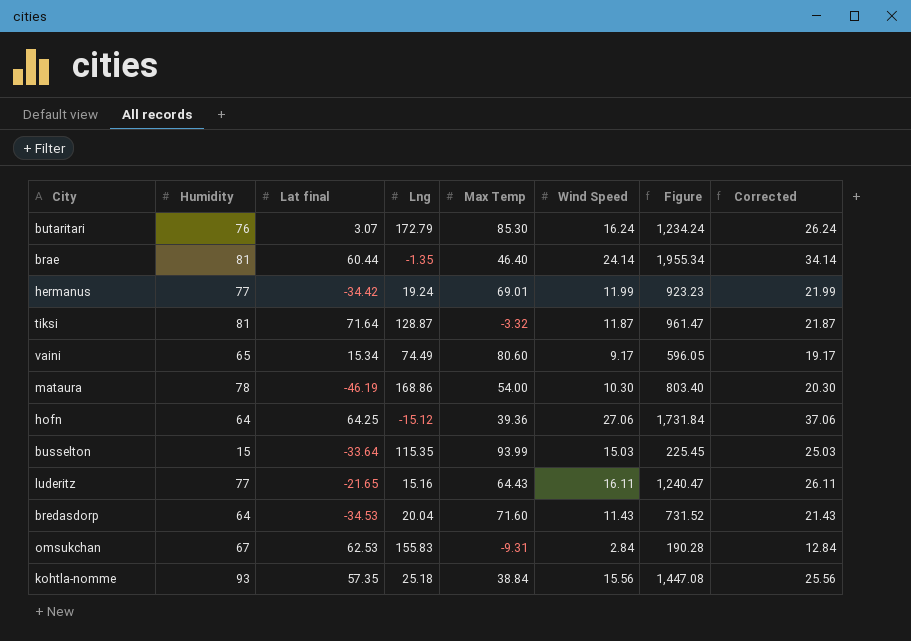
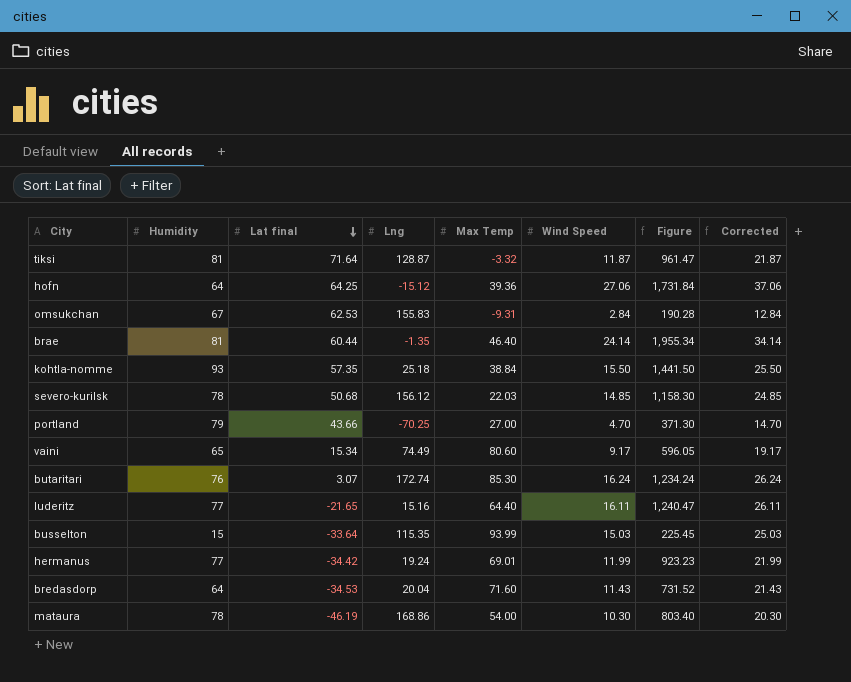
row order: none -> Lat final descending
kohtla-nomme | Wind Speed: 15.56 -> 15.50
kohtla-nomme | Figure: 1,447.08 -> 1,441.50
kohtla-nomme | Corrected: 25.56 -> 25.50
row severo-kurilsk: none -> 78 | 50.68 | 156.12 | 22.03 | 14.85 | 1,158.30 | 24.85
row portland: none -> 79 | 43.66 | -70.25 | 27.00 | 4.70 | 371.30 | 14.70
butaritari | Lng: 172.79 -> 172.74
luderitz | Max Temp: 64.43 -> 64.40

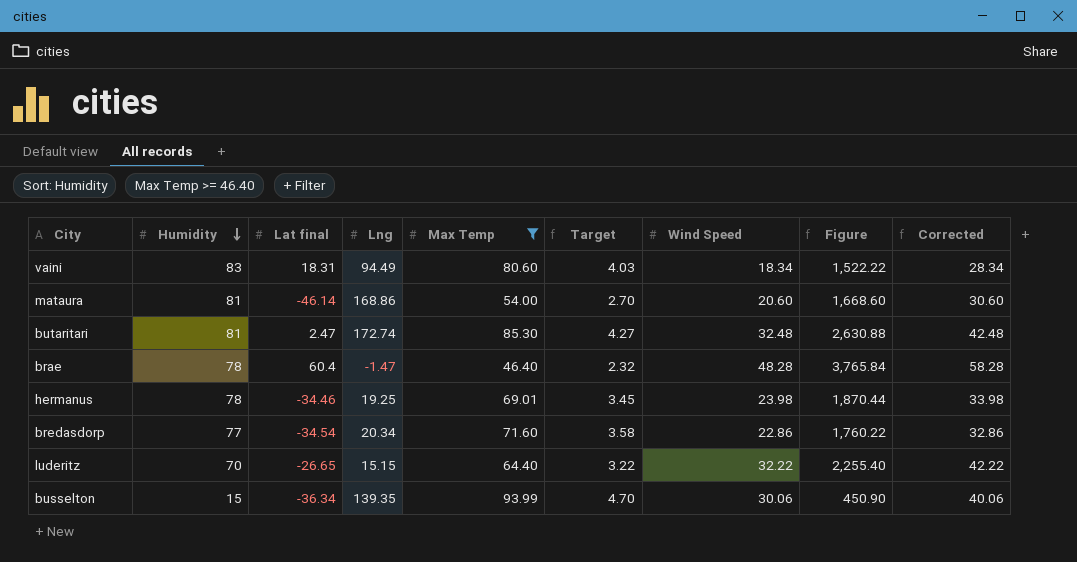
filter: none -> Max Temp >= 46.40
row order: Lat final descending -> Humidity descending
column Target | formula: none -> [Max Temp] * 0.05
vaini | Humidity: 65 -> 83
vaini | Lat final: 15.34 -> 18.31
vaini | Lng: 74.49 -> 94.49
vaini | Wind Speed: 9.17 -> 18.34
vaini | Figure: 596.05 -> 1,522.22
vaini | Corrected: 19.17 -> 28.34
mataura | Humidity: 78 -> 81
mataura | Lat final: -46.19 -> -46.14
mataura | Wind Speed: 10.30 -> 20.60
mataura | Figure: 803.40 -> 1,668.60
mataura | Corrected: 20.30 -> 30.60
butaritari | Humidity: 76 -> 81
butaritari | Lat final: 3.07 -> 2.47
butaritari | Wind Speed: 16.24 -> 32.48
butaritari | Figure: 1,234.24 -> 2,630.88
butaritari | Corrected: 26.24 -> 42.48
brae | Humidity: 81 -> 78
brae | Lat final: 60.44 -> 60.4
brae | Lng: -1.35 -> -1.47
brae | Wind Speed: 24.14 -> 48.28
brae | Figure: 1,955.34 -> 3,765.84
brae | Corrected: 34.14 -> 58.28
hermanus | Humidity: 77 -> 78
hermanus | Lat final: -34.42 -> -34.46
hermanus | Lng: 19.24 -> 19.25
hermanus | Wind Speed: 11.99 -> 23.98
hermanus | Figure: 923.23 -> 1,870.44
hermanus | Corrected: 21.99 -> 33.98
bredasdorp | Humidity: 64 -> 77
bredasdorp | Lat final: -34.53 -> -34.54
bredasdorp | Lng: 20.04 -> 20.34
bredasdorp | Wind Speed: 11.43 -> 22.86
bredasdorp | Figure: 731.52 -> 1,760.22
bredasdorp | Corrected: 21.43 -> 32.86
luderitz | Humidity: 77 -> 70
luderitz | Lat final: -21.65 -> -26.65
luderitz | Lng: 15.16 -> 15.15
luderitz | Wind Speed: 16.11 -> 32.22
luderitz | Figure: 1,240.47 -> 2,255.40
luderitz | Corrected: 26.11 -> 42.22
busselton | Lat final: -33.64 -> -36.34
busselton | Lng: 115.35 -> 139.35
busselton | Wind Speed: 15.03 -> 30.06
busselton | Figure: 225.45 -> 450.90
busselton | Corrected: 25.03 -> 40.06

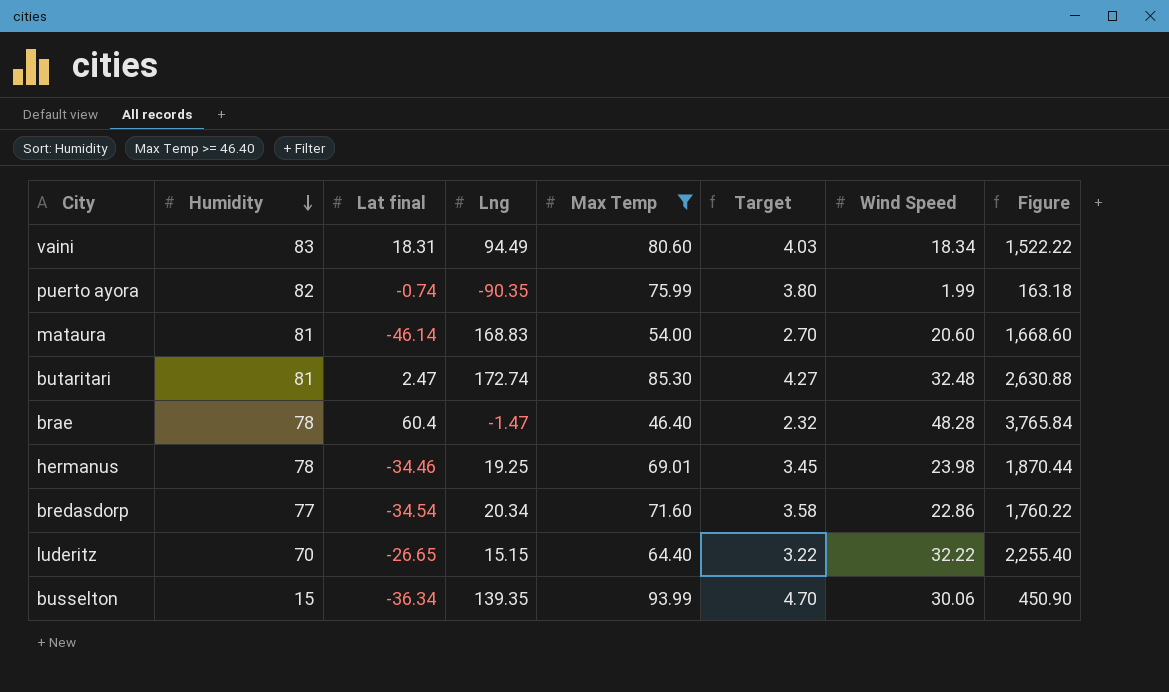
column Corrected | formula: [Wind Speed] + 10 -> none
row puerto ayora: none -> 82 | -0.74 | -90.35 | 75.99 | 3.80 | 1.99 | 163.18
mataura | Lng: 168.86 -> 168.83

